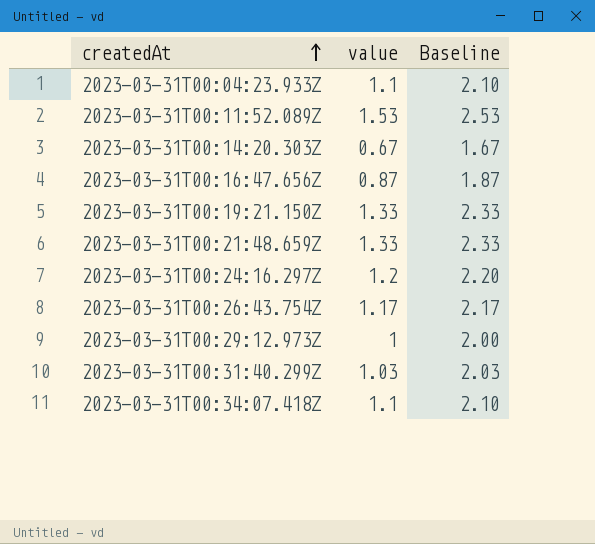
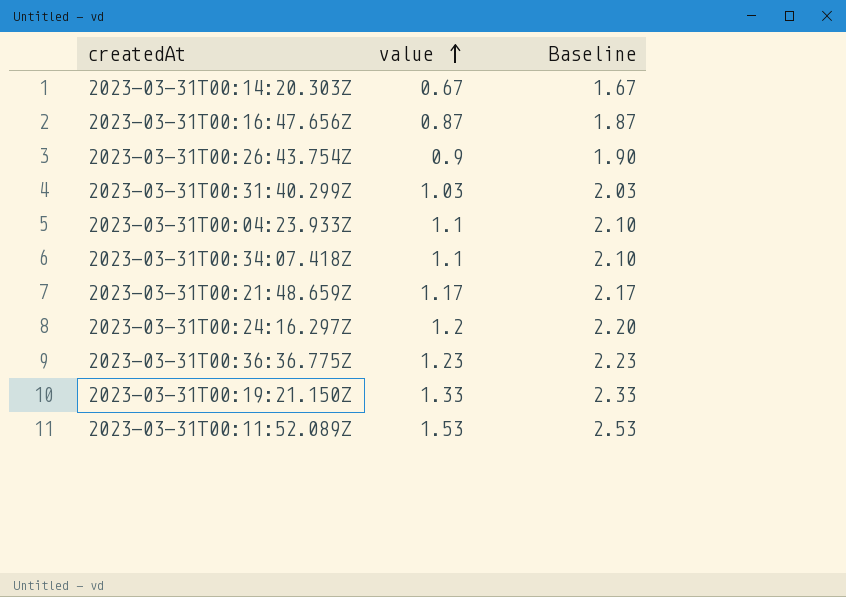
row order: createdAt ascending -> value ascending
row 2023-03-31T00:29:12.973Z: 1 | 2.00 -> none
2023-03-31T00:26:43.754Z | value: 1.17 -> 0.9
2023-03-31T00:26:43.754Z | Baseline: 2.17 -> 1.90
2023-03-31T00:21:48.659Z | value: 1.33 -> 1.17
2023-03-31T00:21:48.659Z | Baseline: 2.33 -> 2.17
row 2023-03-31T00:36:36.775Z: none -> 1.23 | 2.23

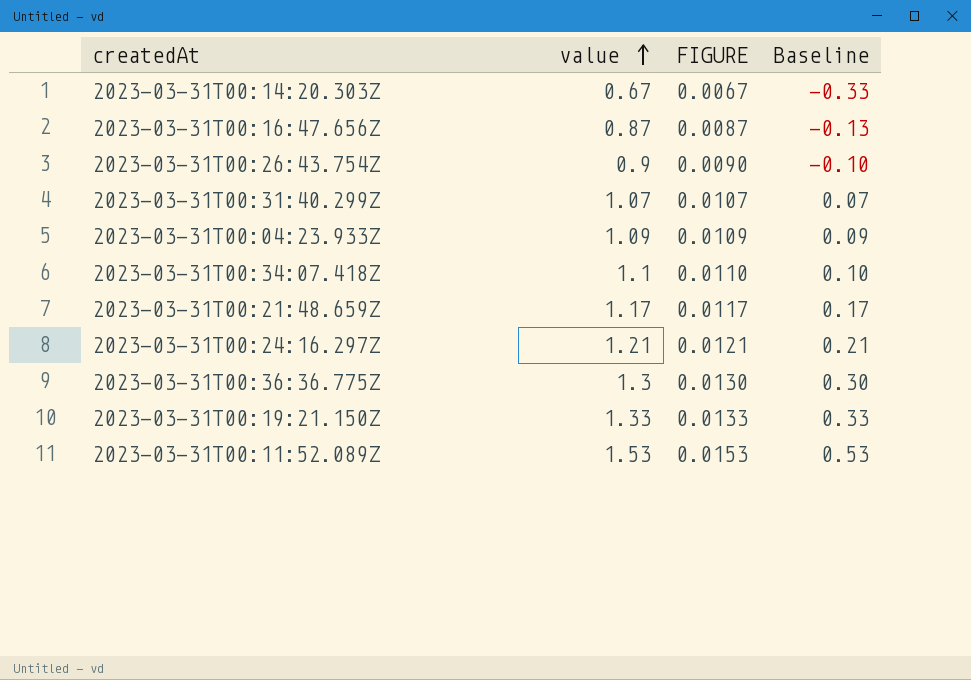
column FIGURE | formula: none -> [value] * 0.01
column Baseline | formula: [value] + 1 -> [value] - 1
2023-03-31T00:31:40.299Z | value: 1.03 -> 1.07
2023-03-31T00:04:23.933Z | value: 1.1 -> 1.09
2023-03-31T00:24:16.297Z | value: 1.2 -> 1.21
2023-03-31T00:36:36.775Z | value: 1.23 -> 1.3

